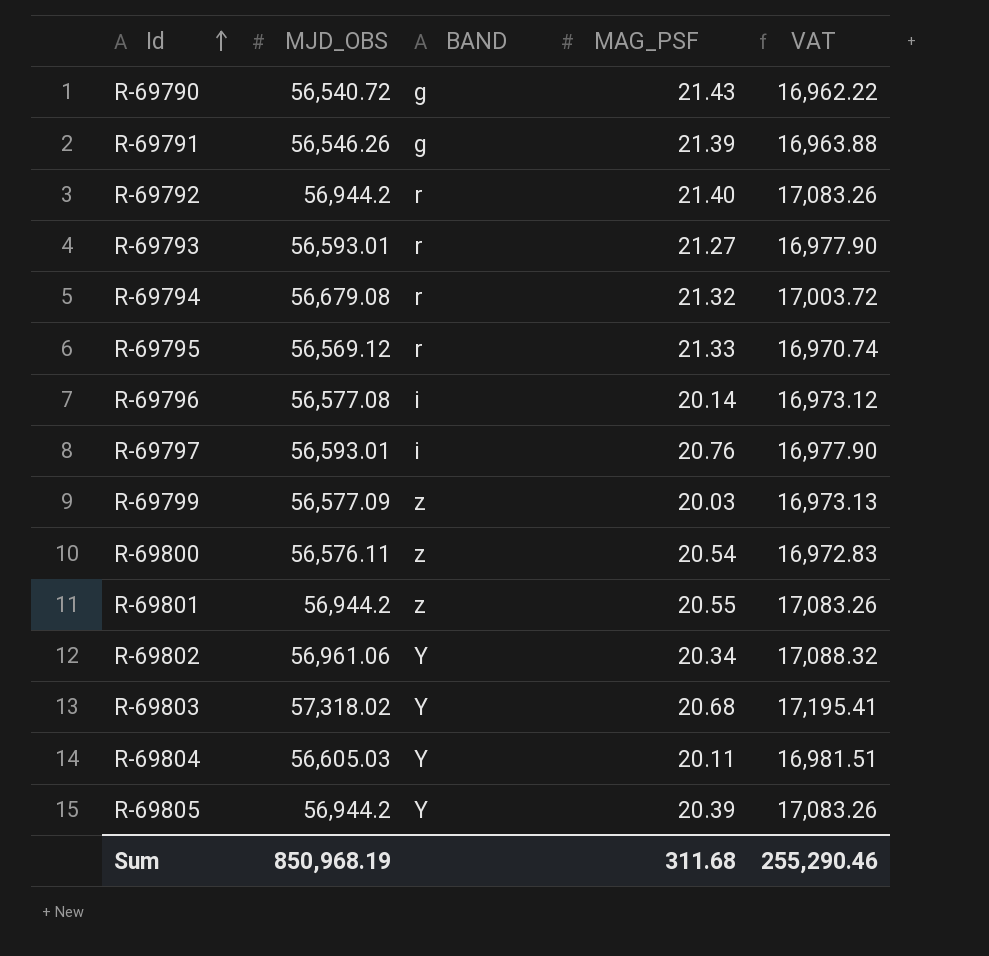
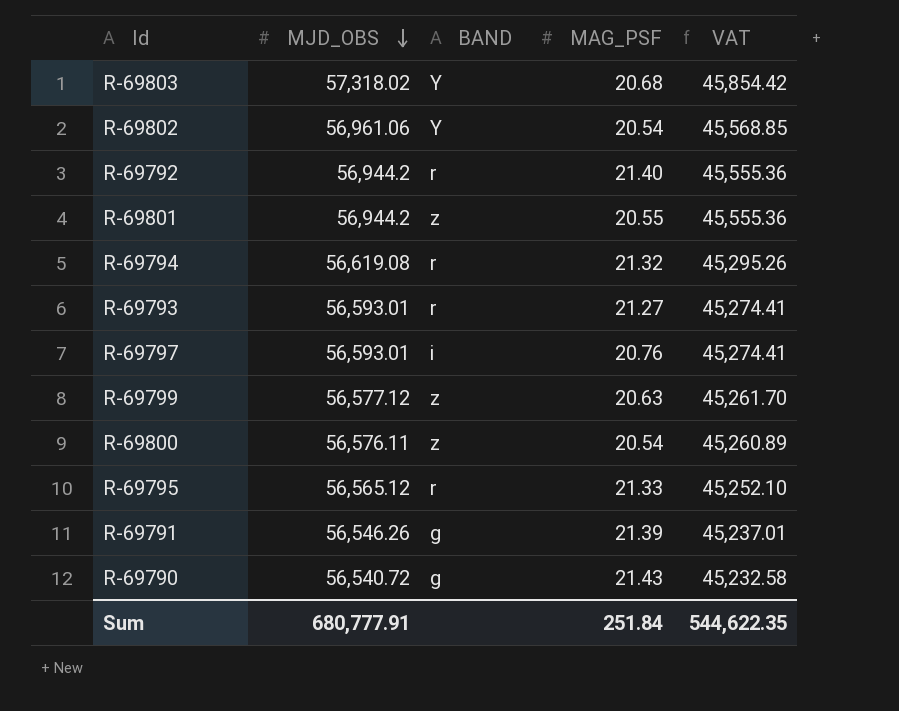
row order: Id ascending -> MJD_OBS descending
column VAT | formula: [MJD_OBS] * 0.3 -> [MJD_OBS] * 0.8
row R-69796: 56,577.08 | i | 20.14 | 16,973.12 -> none
row R-69804: 56,605.03 | Y | 20.11 | 16,981.51 -> none
row R-69805: 56,944.2 | Y | 20.39 | 17,083.26 -> none
R-69802 | MAG_PSF: 20.34 -> 20.54
R-69794 | MJD_OBS: 56,679.08 -> 56,619.08
R-69799 | MJD_OBS: 56,577.09 -> 56,577.12
R-69799 | MAG_PSF: 20.03 -> 20.63
R-69795 | MJD_OBS: 56,569.12 -> 56,565.12
Sum | MJD_OBS: 850,968.19 -> 680,777.91
Sum | MAG_PSF: 311.68 -> 251.84
Sum | VAT: 255,290.46 -> 544,622.35

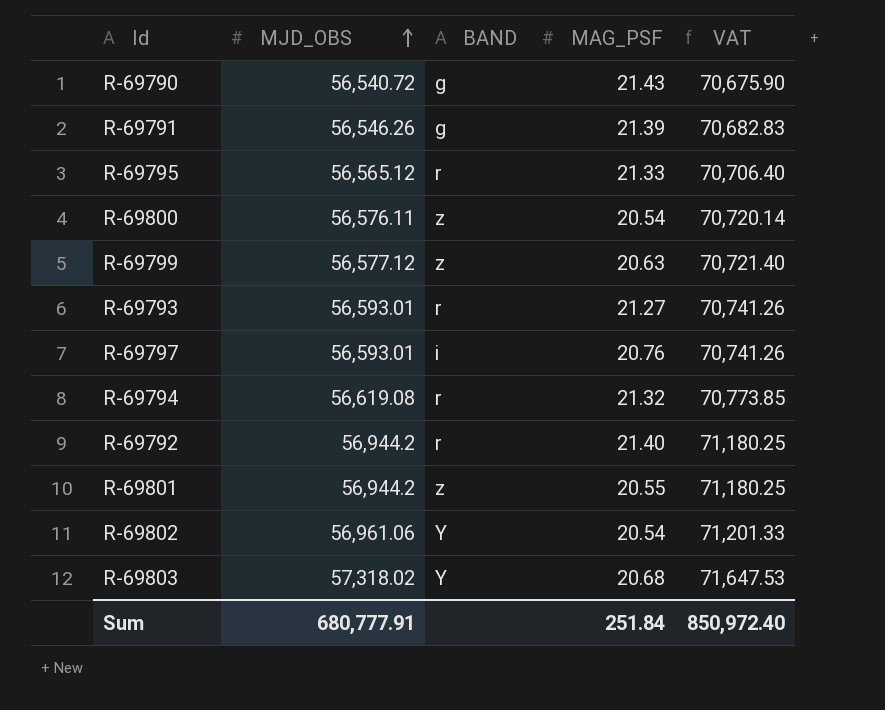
row order: MJD_OBS descending -> MJD_OBS ascending
column VAT | formula: [MJD_OBS] * 0.8 -> [MJD_OBS] * 1.25
Sum | VAT: 544,622.35 -> 850,972.40

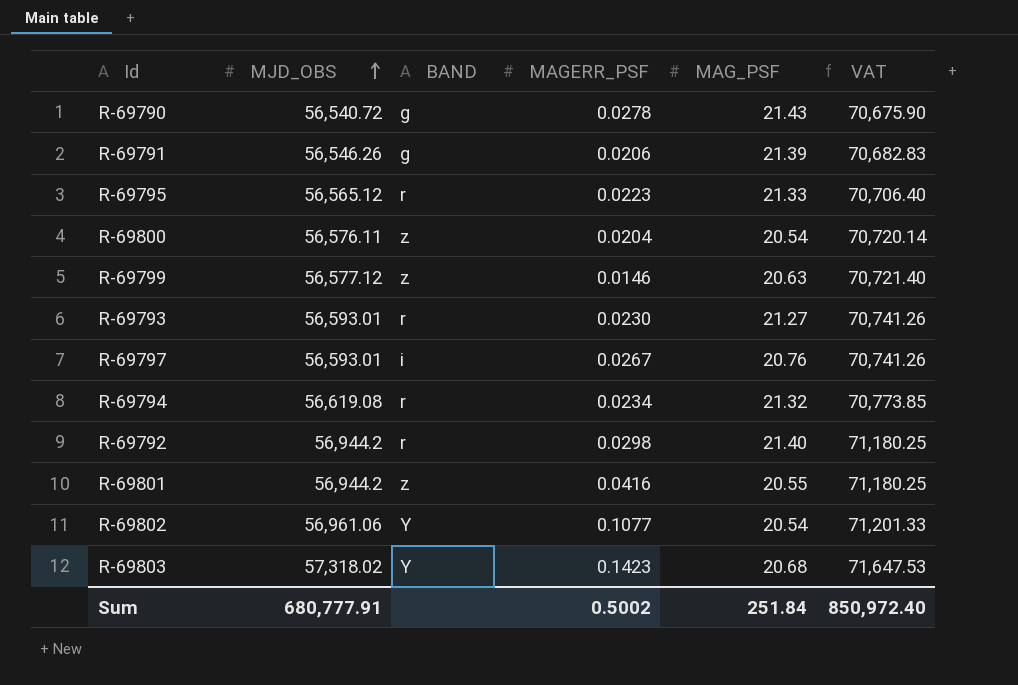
column MAGERR_PSF | position: none -> 4

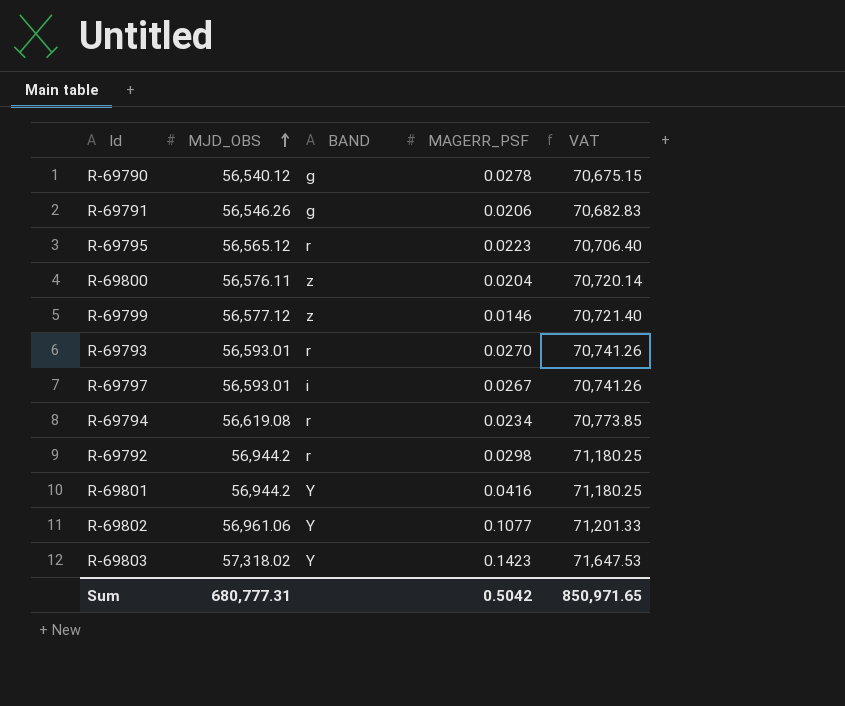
column MAG_PSF | position: 5 -> none
R-69790 | MJD_OBS: 56,540.72 -> 56,540.12
R-69790 | VAT: 70,675.90 -> 70,675.15
R-69793 | MAGERR_PSF: 0.0230 -> 0.0270
R-69801 | BAND: z -> Y
Sum | MJD_OBS: 680,777.91 -> 680,777.31
Sum | MAGERR_PSF: 0.5002 -> 0.5042
Sum | VAT: 850,972.40 -> 850,971.65

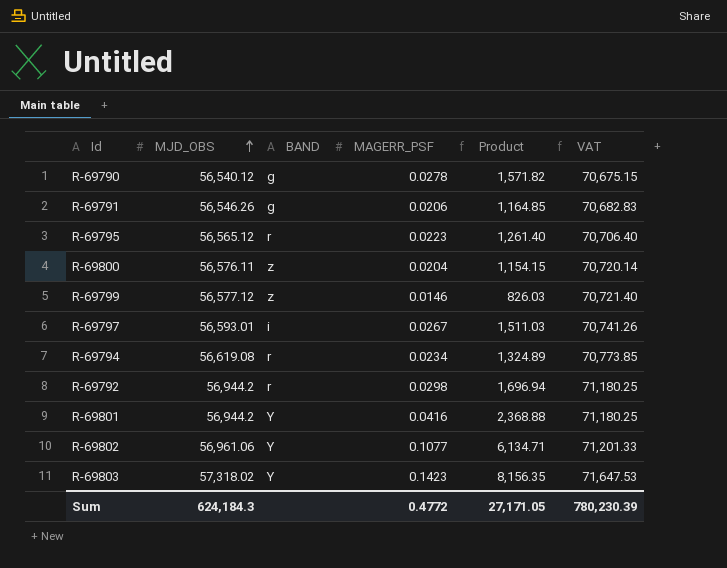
column Product | formula: none -> [MJD_OBS] * [MAGERR_PSF]
row R-69793: 56,593.01 | r | 0.0270 | 70,741.26 -> none
Sum | MJD_OBS: 680,777.31 -> 624,184.3
Sum | MAGERR_PSF: 0.5042 -> 0.4772
Sum | VAT: 850,971.65 -> 780,230.39

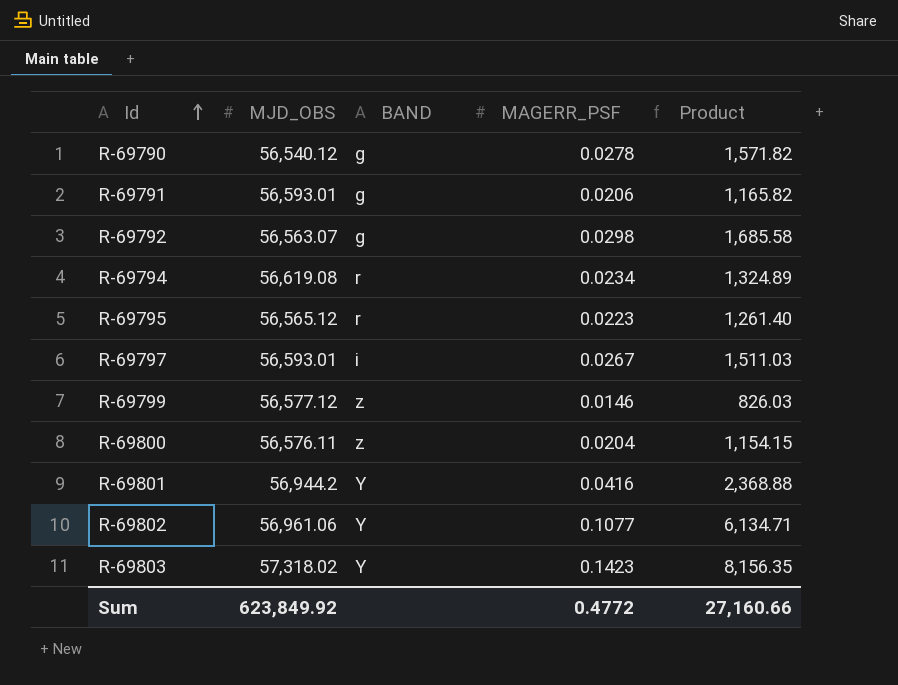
row order: MJD_OBS ascending -> Id ascending
column VAT | formula: [MJD_OBS] * 1.25 -> none
R-69791 | MJD_OBS: 56,546.26 -> 56,593.01
R-69791 | Product: 1,164.85 -> 1,165.82
R-69792 | MJD_OBS: 56,944.2 -> 56,563.07
R-69792 | BAND: r -> g
R-69792 | Product: 1,696.94 -> 1,685.58
Sum | MJD_OBS: 624,184.3 -> 623,849.92
Sum | Product: 27,171.05 -> 27,160.66

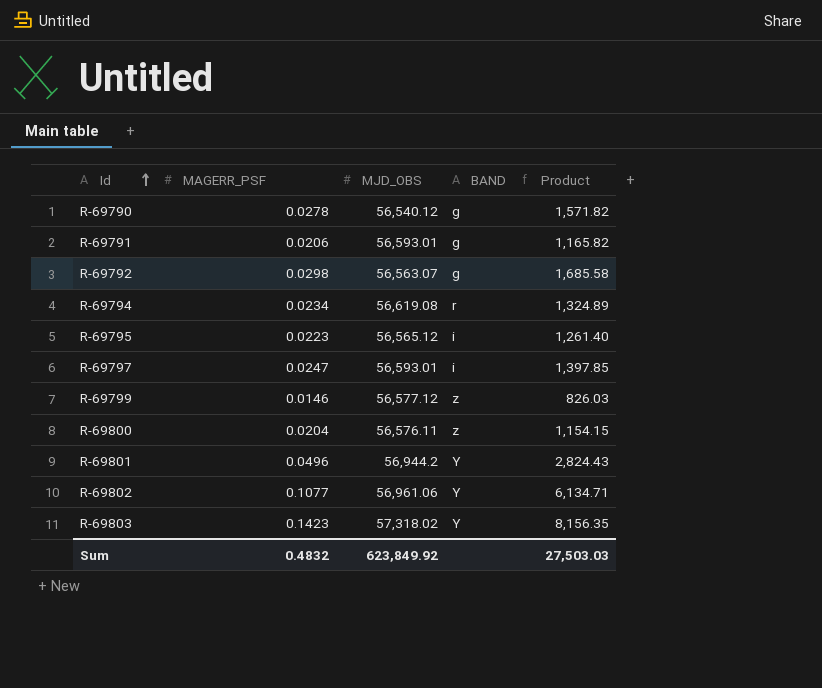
column MAGERR_PSF | position: 4 -> 2
R-69795 | BAND: r -> i
R-69797 | MAGERR_PSF: 0.0267 -> 0.0247
R-69797 | Product: 1,511.03 -> 1,397.85
R-69801 | MAGERR_PSF: 0.0416 -> 0.0496
R-69801 | Product: 2,368.88 -> 2,824.43
Sum | MAGERR_PSF: 0.4772 -> 0.4832
Sum | Product: 27,160.66 -> 27,503.03

